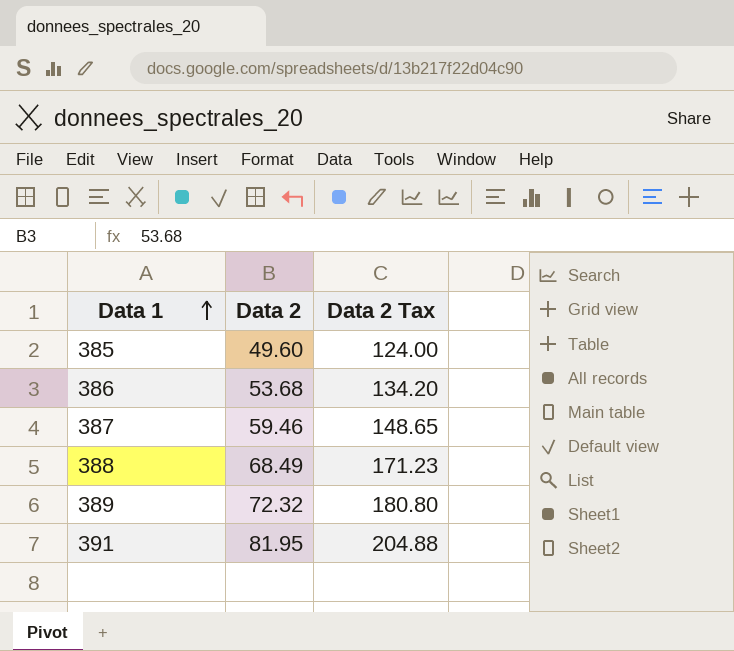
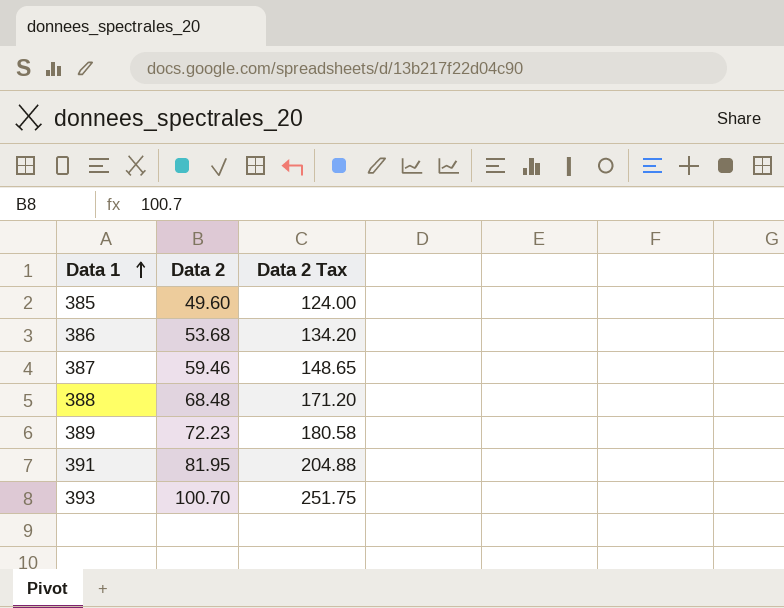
388 | Data 2: 68.49 -> 68.48
388 | Data 2 Tax: 171.23 -> 171.20
389 | Data 2: 72.32 -> 72.23
389 | Data 2 Tax: 180.80 -> 180.58
row 393: none -> 100.70 | 251.75

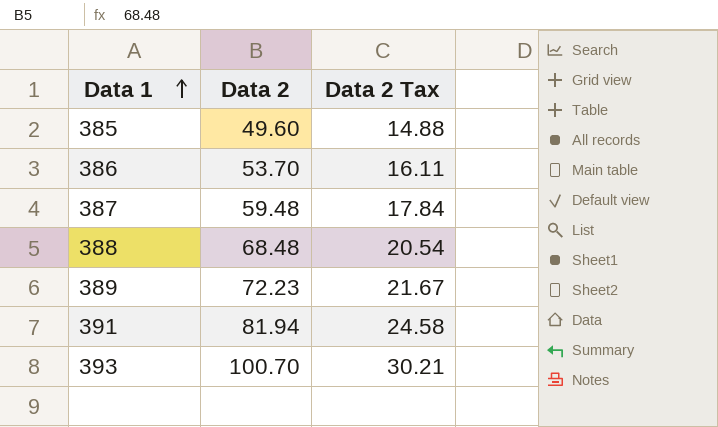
column Data 2 Tax | formula: [Data 2] * 2.5 -> [Data 2] * 0.3
386 | Data 2: 53.68 -> 53.70
387 | Data 2: 59.46 -> 59.48
391 | Data 2: 81.95 -> 81.94

